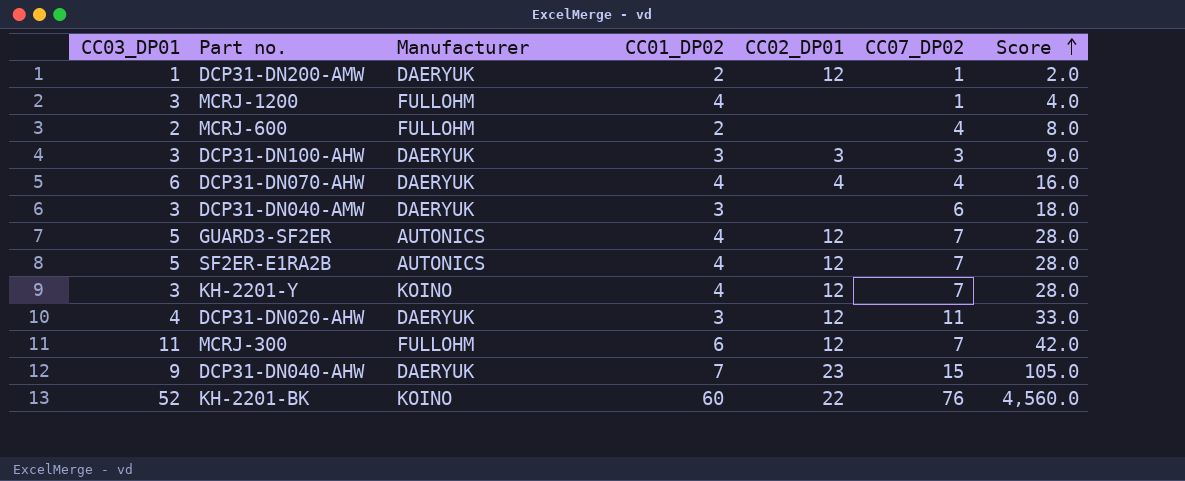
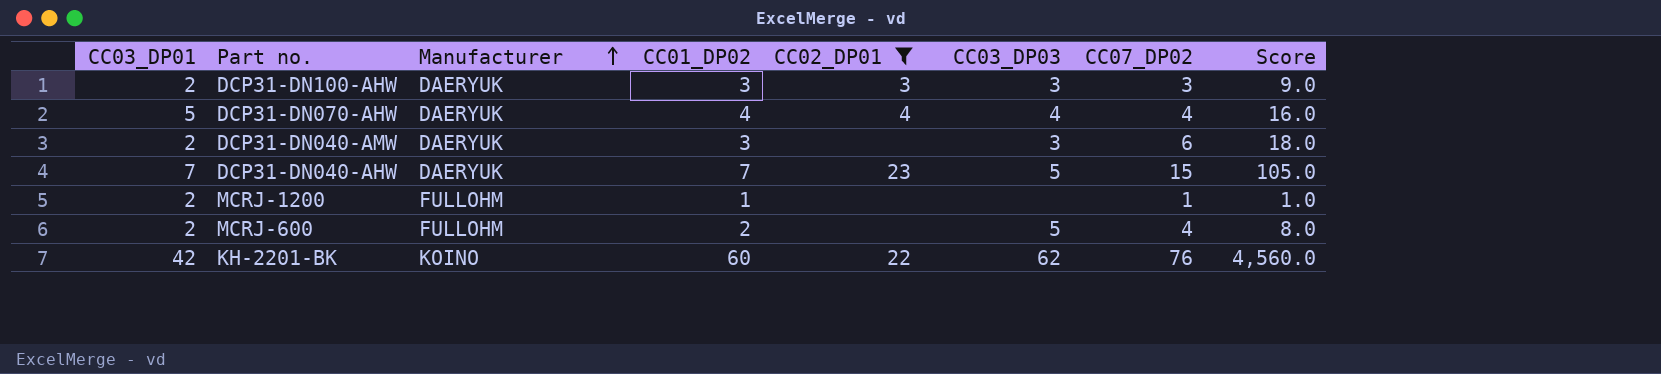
filter: none -> CC02_DP01 != 12
row order: Score ascending -> Manufacturer ascending
column CC03_DP03 | position: none -> 6
DCP31-DN100-AHW | CC03_DP01: 3 -> 2
DCP31-DN070-AHW | CC03_DP01: 6 -> 5
DCP31-DN040-AMW | CC03_DP01: 3 -> 2
DCP31-DN040-AHW | CC03_DP01: 9 -> 7
MCRJ-1200 | CC03_DP01: 3 -> 2
MCRJ-1200 | CC01_DP02: 4 -> 1
MCRJ-1200 | Score: 4.0 -> 1.0
KH-2201-BK | CC03_DP01: 52 -> 42

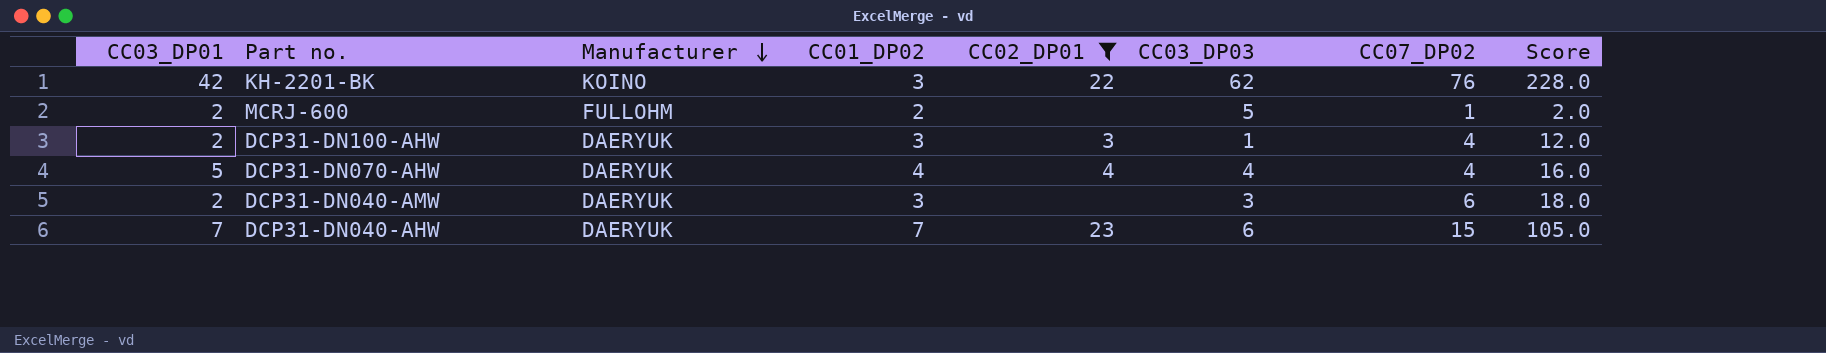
row order: Manufacturer ascending -> Manufacturer descending
row MCRJ-1200: 2 | FULLOHM | 1 | none | none | 1 | 1.0 -> none
KH-2201-BK | CC01_DP02: 60 -> 3
KH-2201-BK | Score: 4,560.0 -> 228.0
MCRJ-600 | CC07_DP02: 4 -> 1
MCRJ-600 | Score: 8.0 -> 2.0
DCP31-DN100-AHW | CC03_DP03: 3 -> 1
DCP31-DN100-AHW | CC07_DP02: 3 -> 4
DCP31-DN100-AHW | Score: 9.0 -> 12.0
DCP31-DN040-AHW | CC03_DP03: 5 -> 6

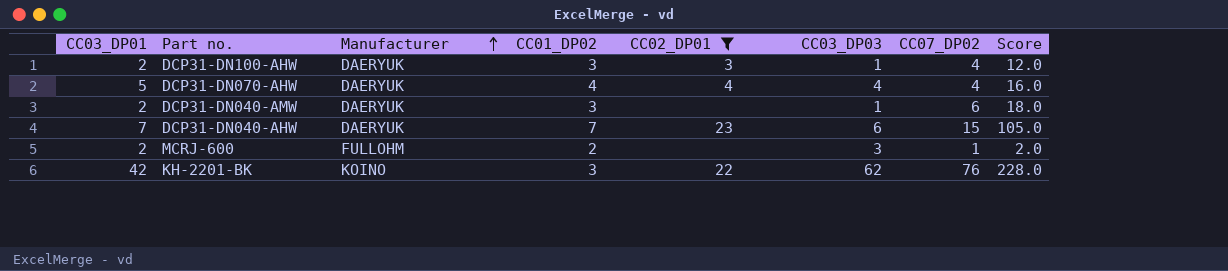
row order: Manufacturer descending -> Manufacturer ascending
DCP31-DN040-AMW | CC03_DP03: 3 -> 1
MCRJ-600 | CC03_DP03: 5 -> 3

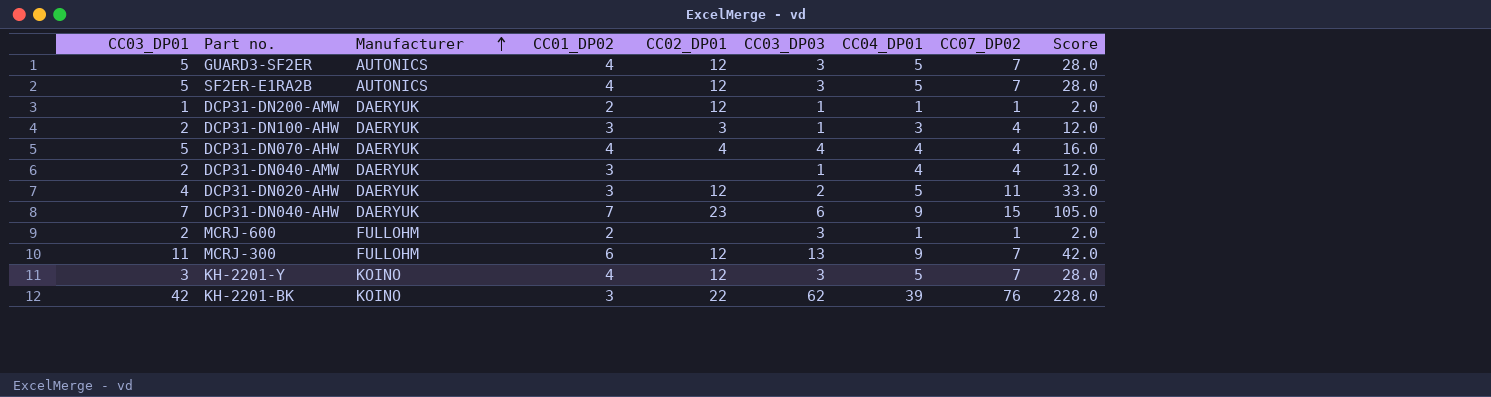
filter: CC02_DP01 != 12 -> none
column CC04_DP01 | position: none -> 7
DCP31-DN040-AMW | CC07_DP02: 6 -> 4
DCP31-DN040-AMW | Score: 18.0 -> 12.0

